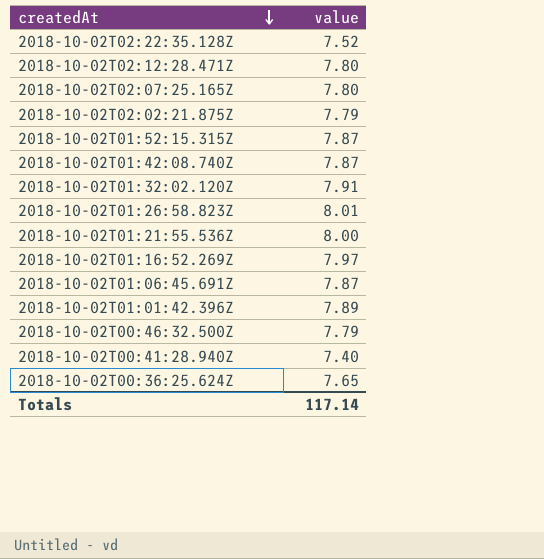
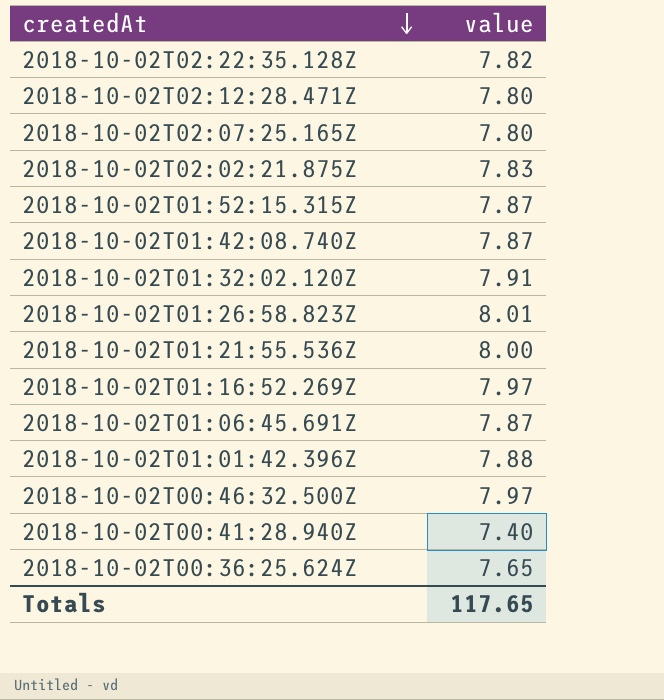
2018-10-02T02:22:35.128Z | value: 7.52 -> 7.82
2018-10-02T02:02:21.875Z | value: 7.79 -> 7.83
2018-10-02T01:01:42.396Z | value: 7.89 -> 7.88
2018-10-02T00:46:32.500Z | value: 7.79 -> 7.97
Totals | value: 117.14 -> 117.65

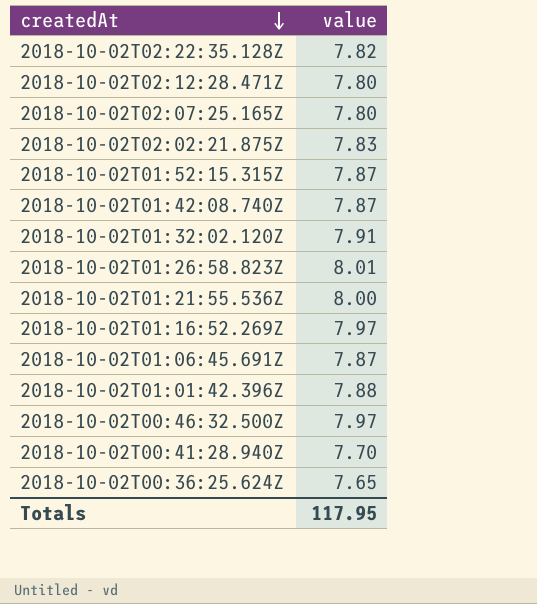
2018-10-02T00:41:28.940Z | value: 7.40 -> 7.70
Totals | value: 117.65 -> 117.95

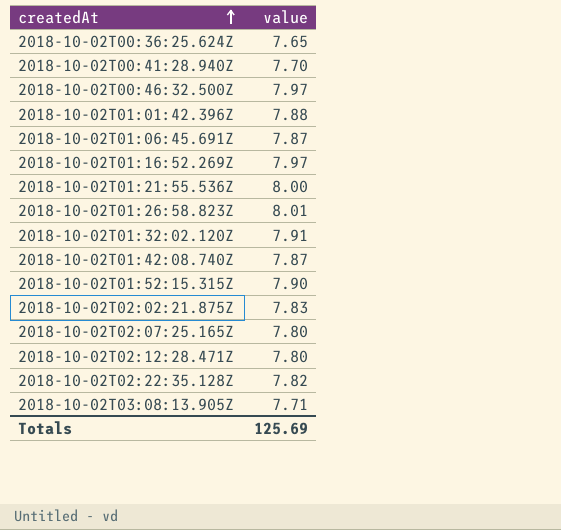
row order: createdAt descending -> createdAt ascending
2018-10-02T01:52:15.315Z | value: 7.87 -> 7.90
row 2018-10-02T03:08:13.905Z: none -> 7.71
Totals | value: 117.95 -> 125.69

